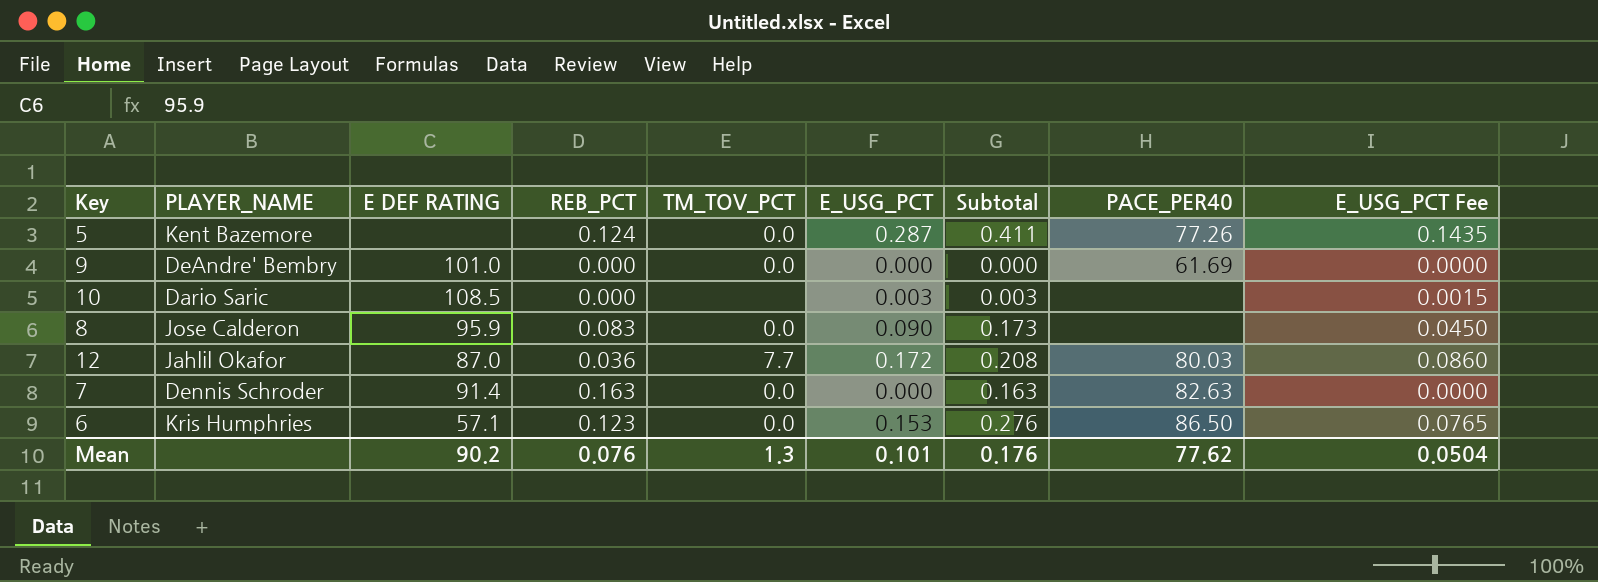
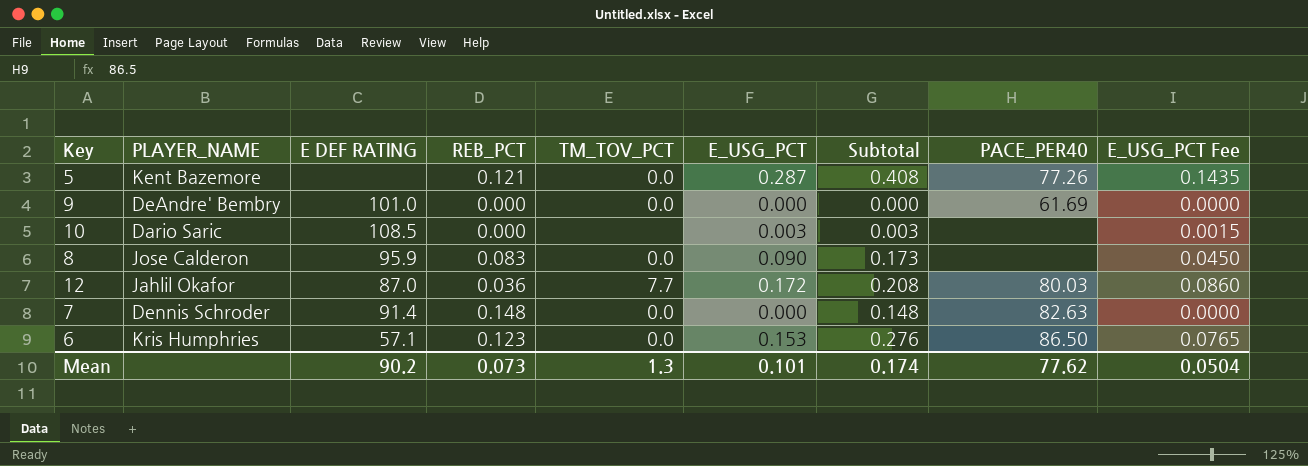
5 | REB_PCT: 0.124 -> 0.121
5 | Subtotal: 0.411 -> 0.408
7 | REB_PCT: 0.163 -> 0.148
7 | Subtotal: 0.163 -> 0.148
Mean | REB_PCT: 0.076 -> 0.073
Mean | Subtotal: 0.176 -> 0.174

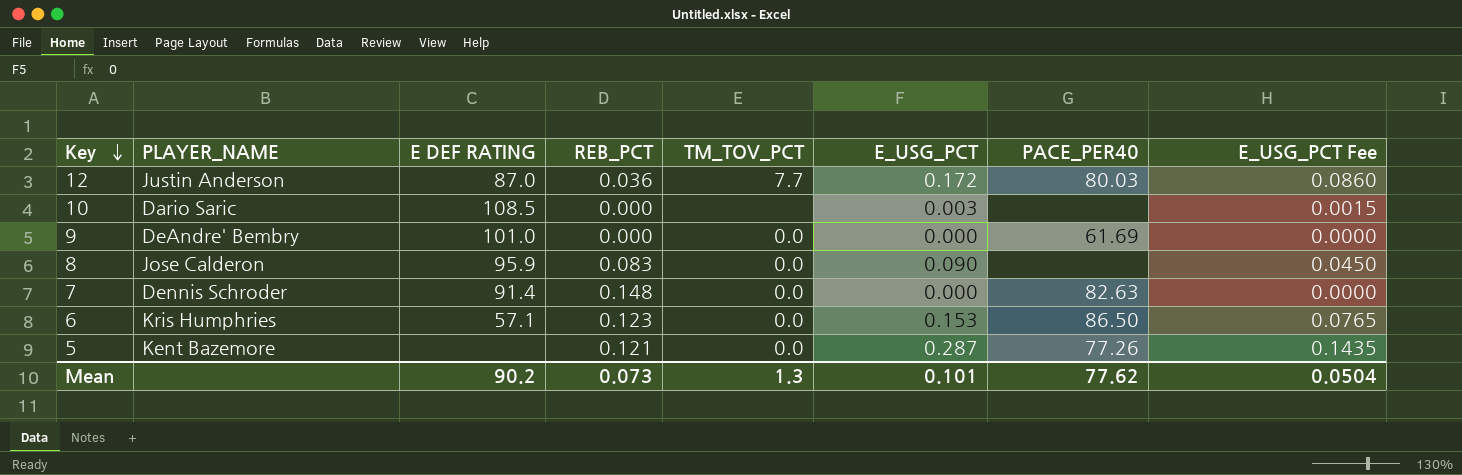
row order: none -> Key descending
column Subtotal | formula: [REB_PCT] + [E_USG_PCT] -> none
12 | PLAYER_NAME: Jahlil Okafor -> Justin Anderson

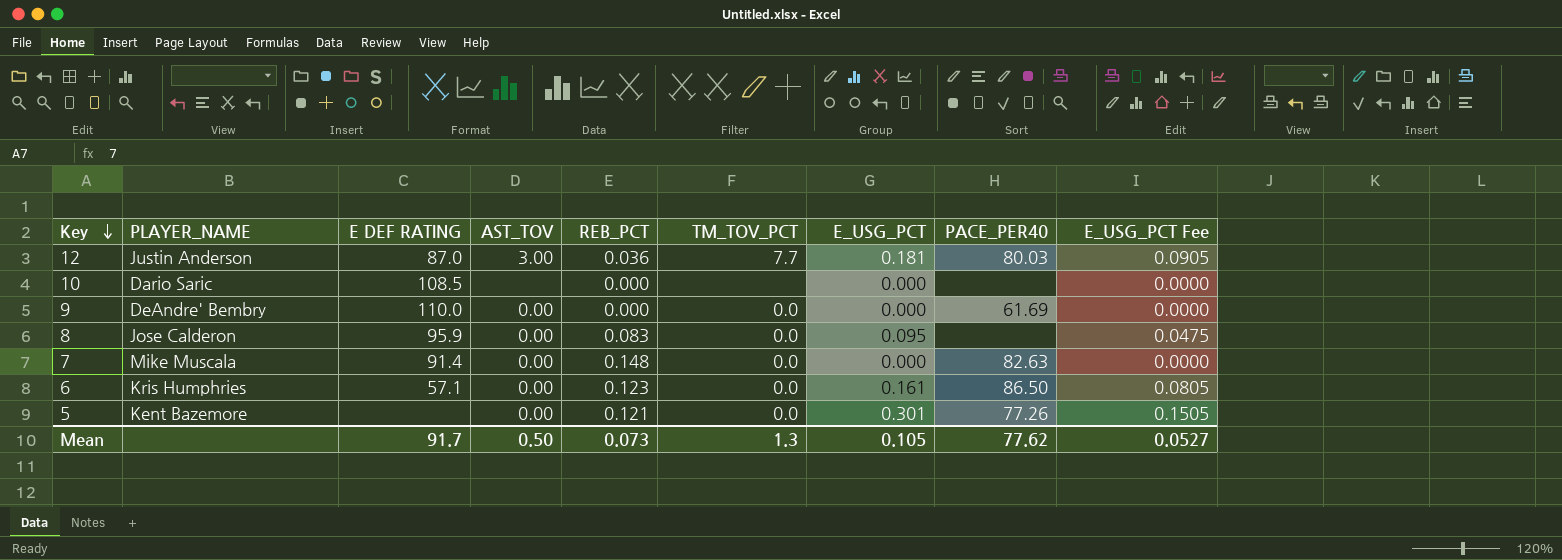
column AST_TOV | position: none -> 4
12 | E_USG_PCT: 0.172 -> 0.181
12 | E_USG_PCT Fee: 0.0860 -> 0.0905
10 | E_USG_PCT: 0.003 -> 0.000
10 | E_USG_PCT Fee: 0.0015 -> 0.0000
9 | E DEF RATING: 101.0 -> 110.0
8 | E_USG_PCT: 0.090 -> 0.095
8 | E_USG_PCT Fee: 0.0450 -> 0.0475
7 | PLAYER_NAME: Dennis Schroder -> Mike Muscala
6 | E_USG_PCT: 0.153 -> 0.161
6 | E_USG_PCT Fee: 0.0765 -> 0.0805
5 | E_USG_PCT: 0.287 -> 0.301
5 | E_USG_PCT Fee: 0.1435 -> 0.1505
Mean | E DEF RATING: 90.2 -> 91.7
Mean | E_USG_PCT: 0.101 -> 0.105
Mean | E_USG_PCT Fee: 0.0504 -> 0.0527

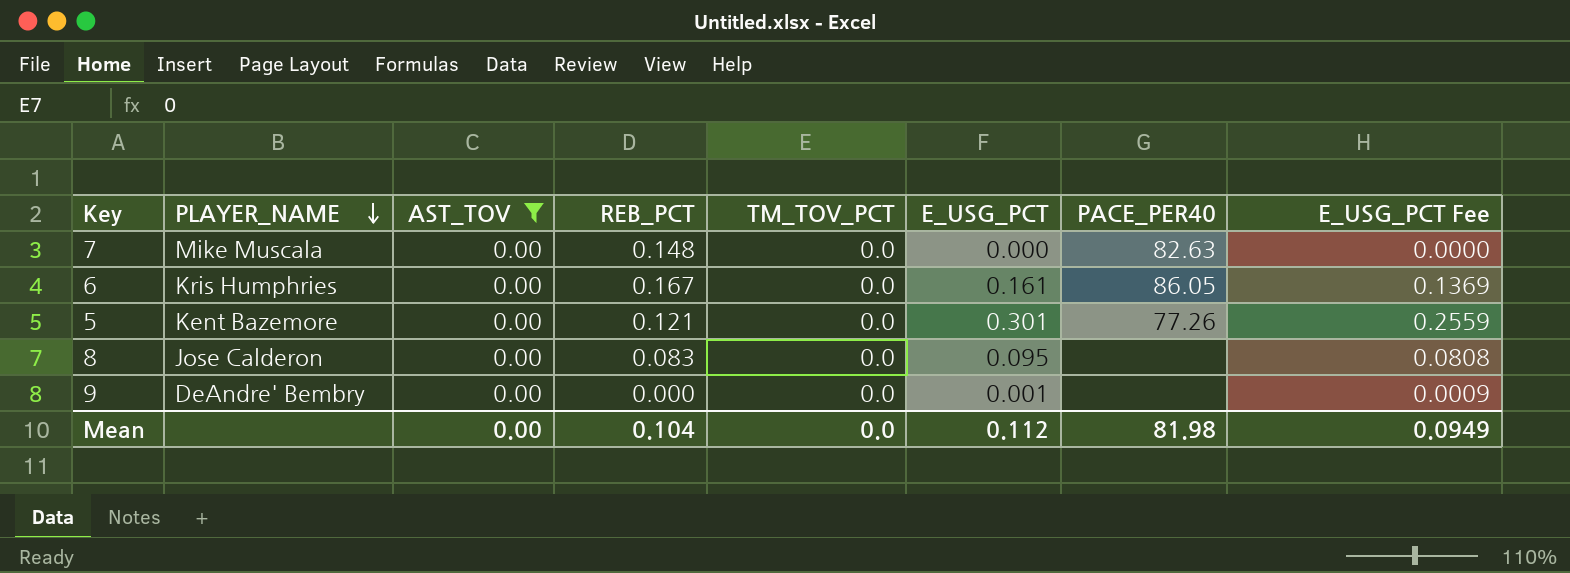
filter: none -> AST_TOV = 0.00
row order: Key descending -> PLAYER_NAME descending
column E DEF RATING | position: 3 -> none
column E_USG_PCT Fee | formula: [E_USG_PCT] * 0.5 -> [E_USG_PCT] * 0.85
6 | REB_PCT: 0.123 -> 0.167
6 | PACE_PER40: 86.50 -> 86.05
9 | E_USG_PCT: 0.000 -> 0.001
9 | PACE_PER40: 61.69 -> none
Mean | AST_TOV: 0.50 -> 0.00
Mean | REB_PCT: 0.073 -> 0.104
Mean | TM_TOV_PCT: 1.3 -> 0.0
Mean | E_USG_PCT: 0.105 -> 0.112
Mean | PACE_PER40: 77.62 -> 81.98
Mean | E_USG_PCT Fee: 0.0527 -> 0.0949

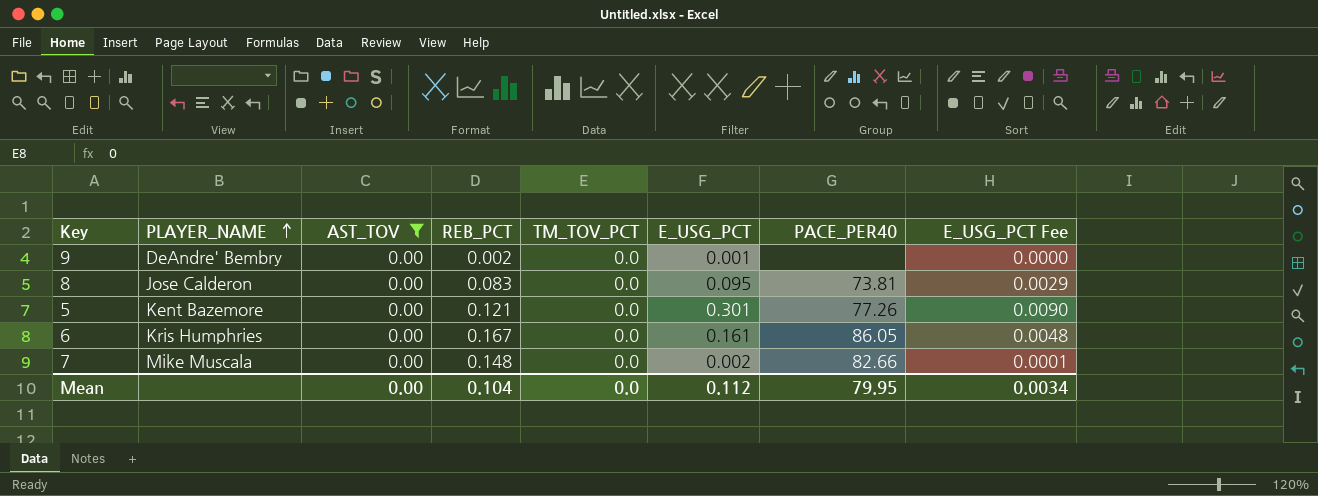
row order: PLAYER_NAME descending -> PLAYER_NAME ascending
column E_USG_PCT Fee | formula: [E_USG_PCT] * 0.85 -> [E_USG_PCT] * 0.03
9 | REB_PCT: 0.000 -> 0.002
8 | PACE_PER40: none -> 73.81
7 | E_USG_PCT: 0.000 -> 0.002
7 | PACE_PER40: 82.63 -> 82.66
Mean | PACE_PER40: 81.98 -> 79.95
Mean | E_USG_PCT Fee: 0.0949 -> 0.0034

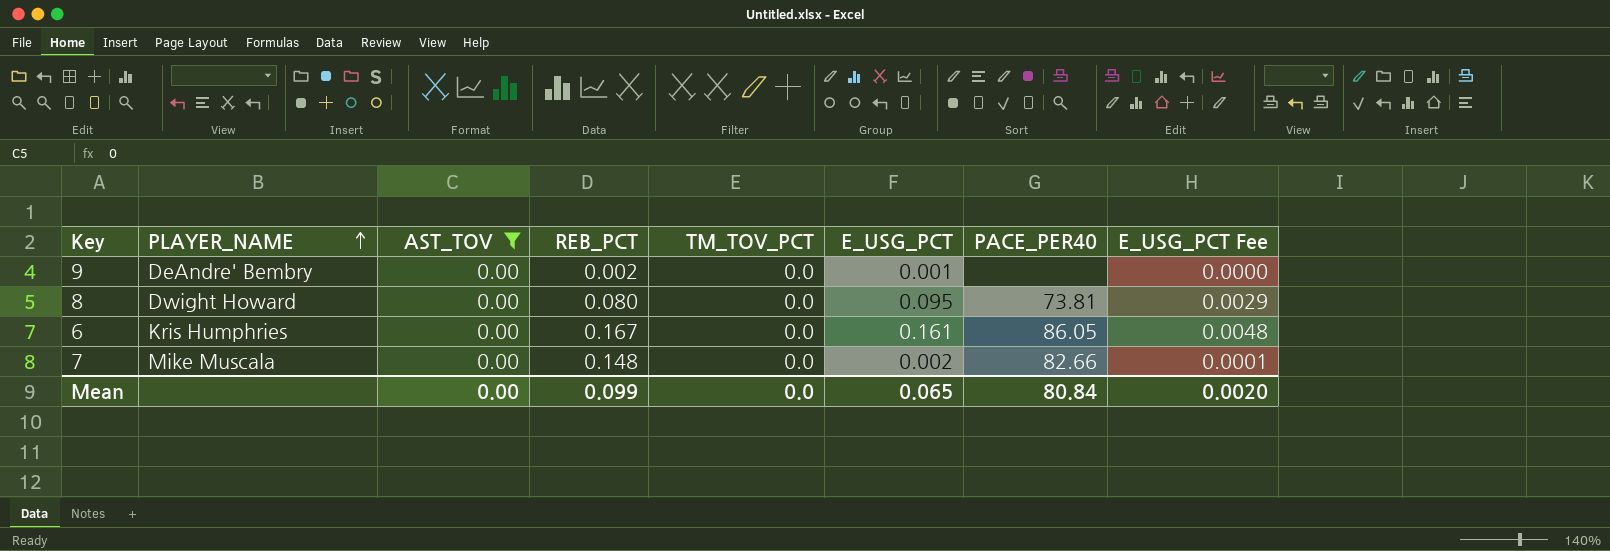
row 5: Kent Bazemore | 0.00 | 0.121 | 0.0 | 0.301 | 77.26 | 0.0090 -> none
8 | PLAYER_NAME: Jose Calderon -> Dwight Howard
8 | REB_PCT: 0.083 -> 0.080
Mean | REB_PCT: 0.104 -> 0.099
Mean | E_USG_PCT: 0.112 -> 0.065
Mean | PACE_PER40: 79.95 -> 80.84
Mean | E_USG_PCT Fee: 0.0034 -> 0.0020

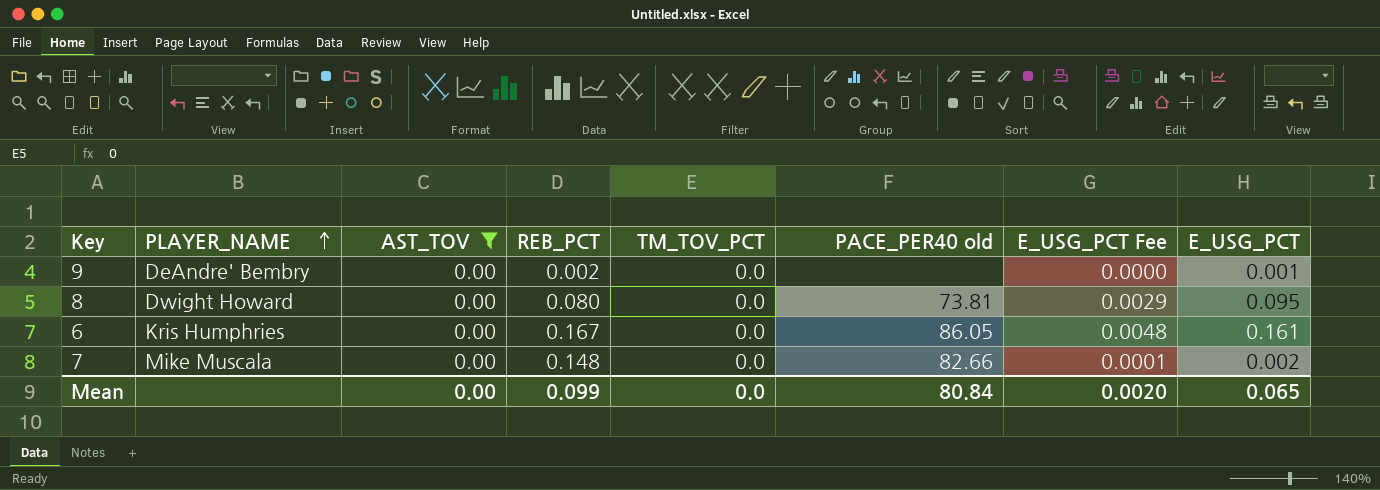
column name: PACE_PER40 -> PACE_PER40 old
column E_USG_PCT | position: 6 -> 8

